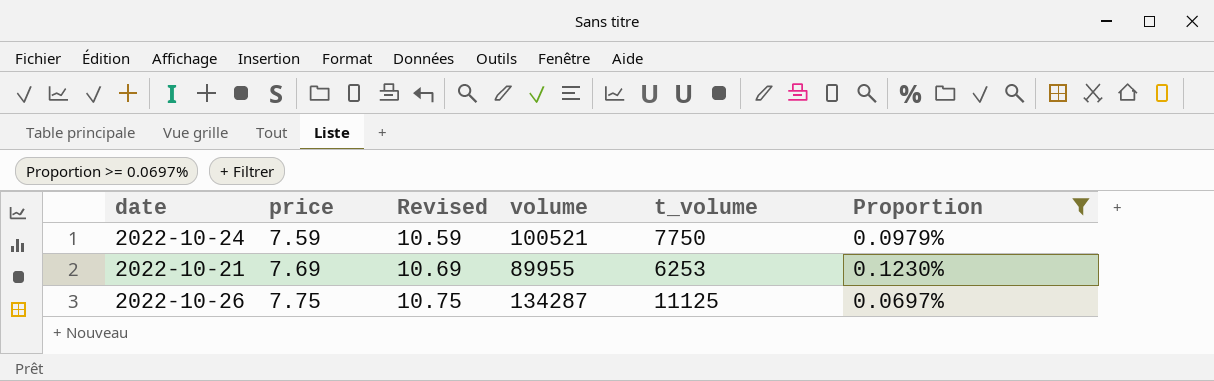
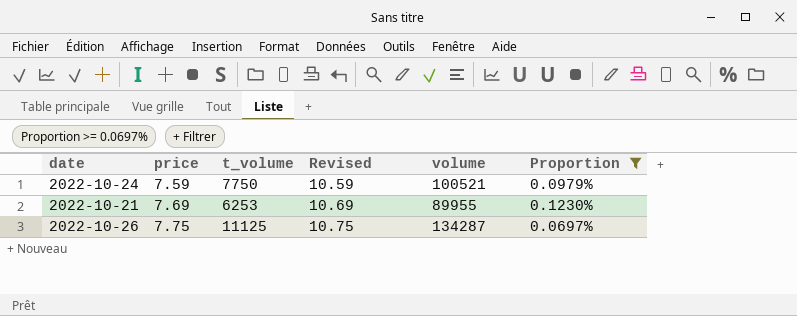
column t_volume | position: 5 -> 3

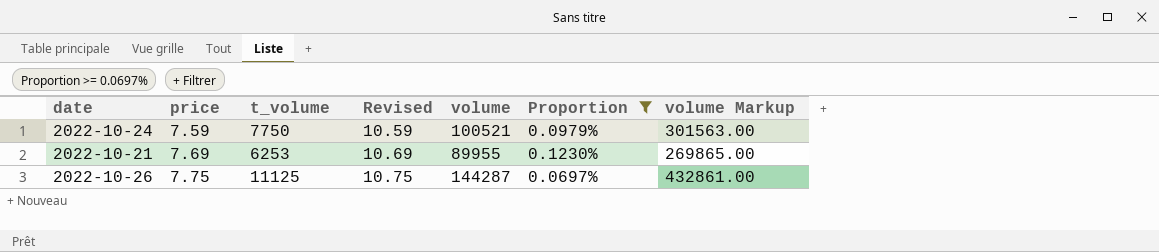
column volume Markup | formula: none -> [volume] * 3
2022-10-26 | volume: 134287 -> 144287

